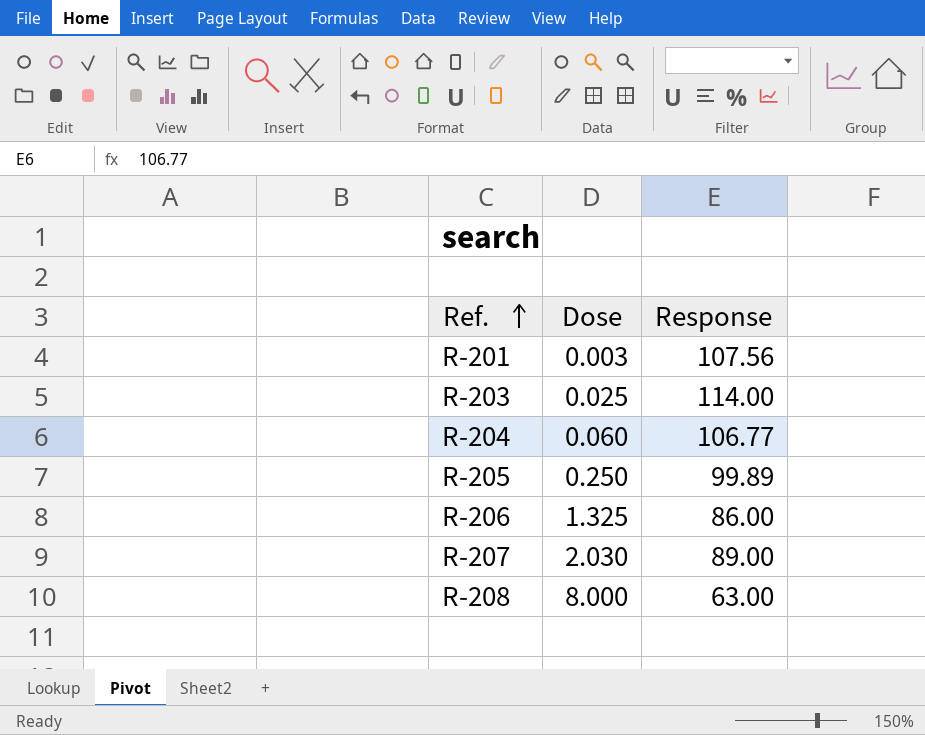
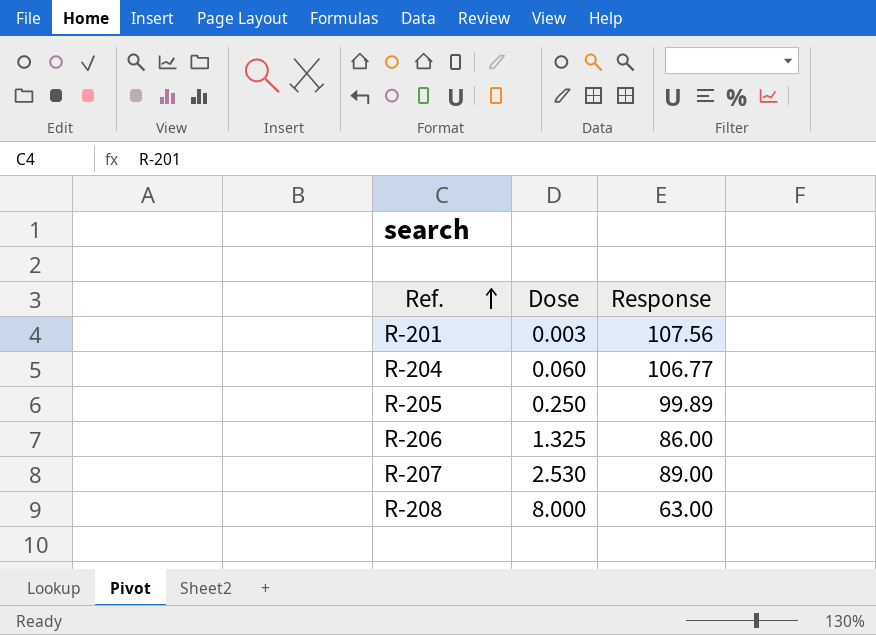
row R-203: 0.025 | 114.00 -> none
R-207 | Dose: 2.030 -> 2.530

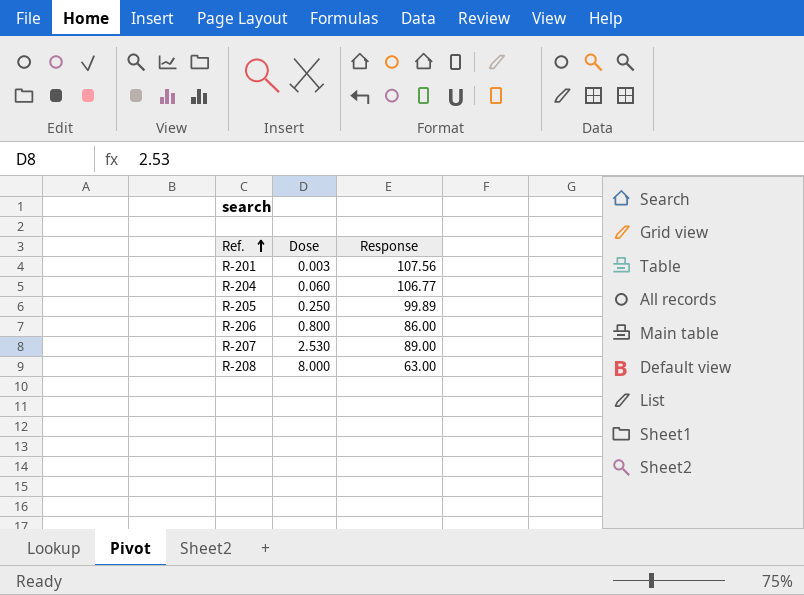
R-206 | Dose: 1.325 -> 0.800

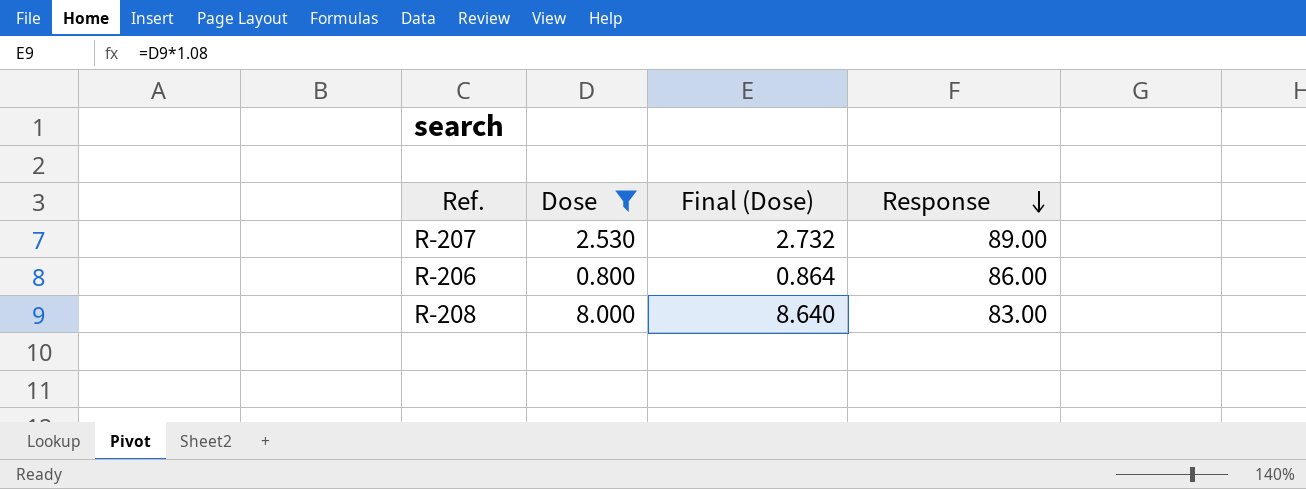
filter: none -> Dose >= 0.800
row order: Ref. ascending -> Response descending
column Final (Dose) | formula: none -> [Dose] * 1.08
R-208 | Response: 63.00 -> 83.00

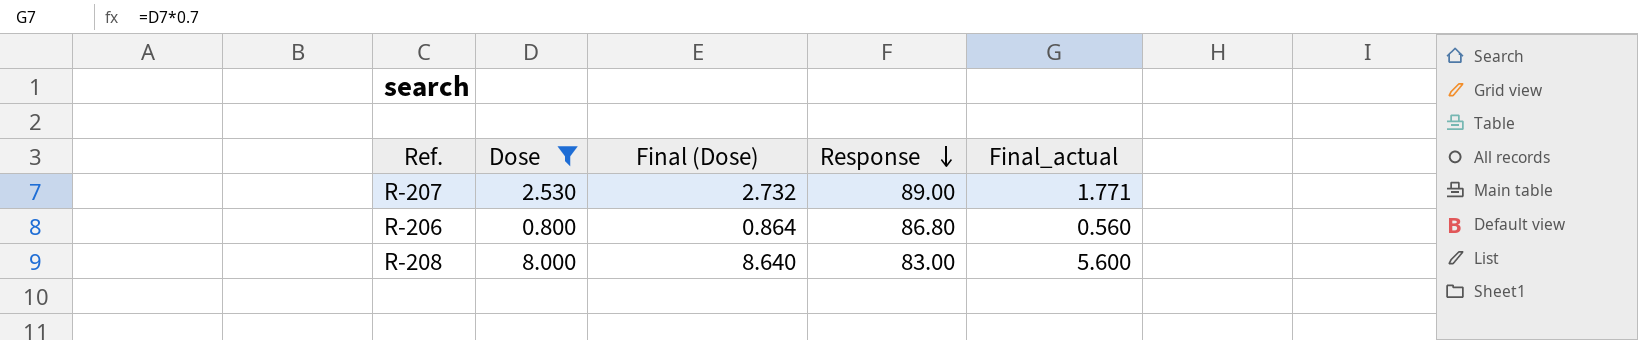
column Final_actual | formula: none -> [Dose] * 0.7
R-206 | Response: 86.00 -> 86.80

